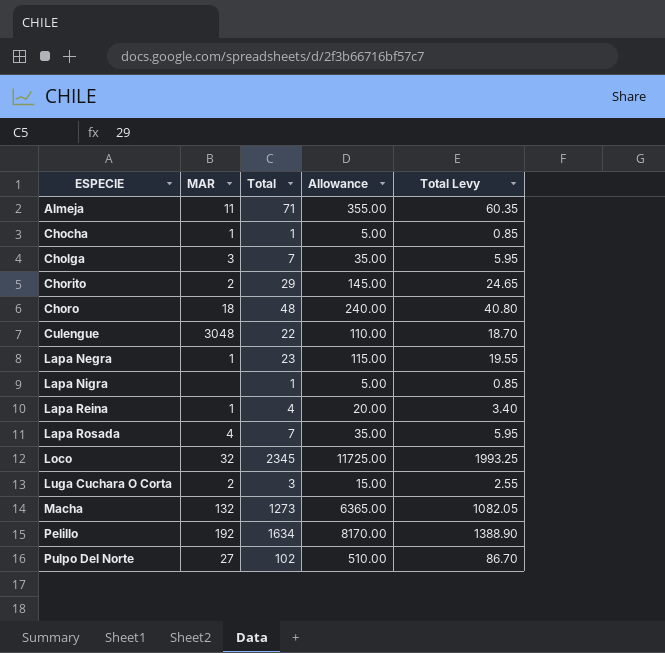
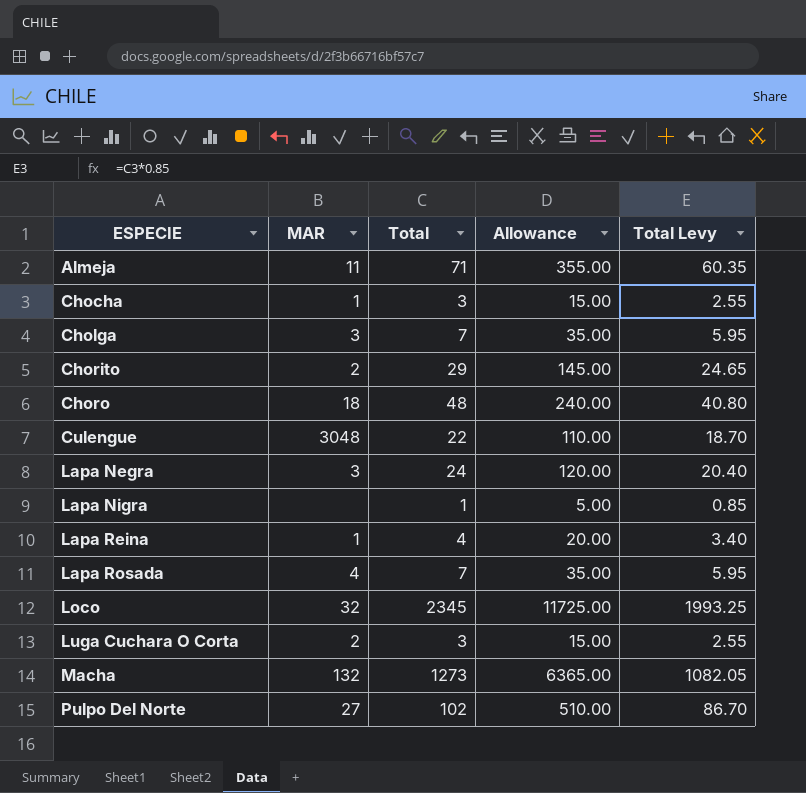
row Pelillo: 192 | 1634 | 8170.00 | 1388.90 -> none
Chocha | Total: 1 -> 3
Chocha | Allowance: 5.00 -> 15.00
Chocha | Total Levy: 0.85 -> 2.55
Lapa Negra | MAR: 1 -> 3
Lapa Negra | Total: 23 -> 24
Lapa Negra | Allowance: 115.00 -> 120.00
Lapa Negra | Total Levy: 19.55 -> 20.40

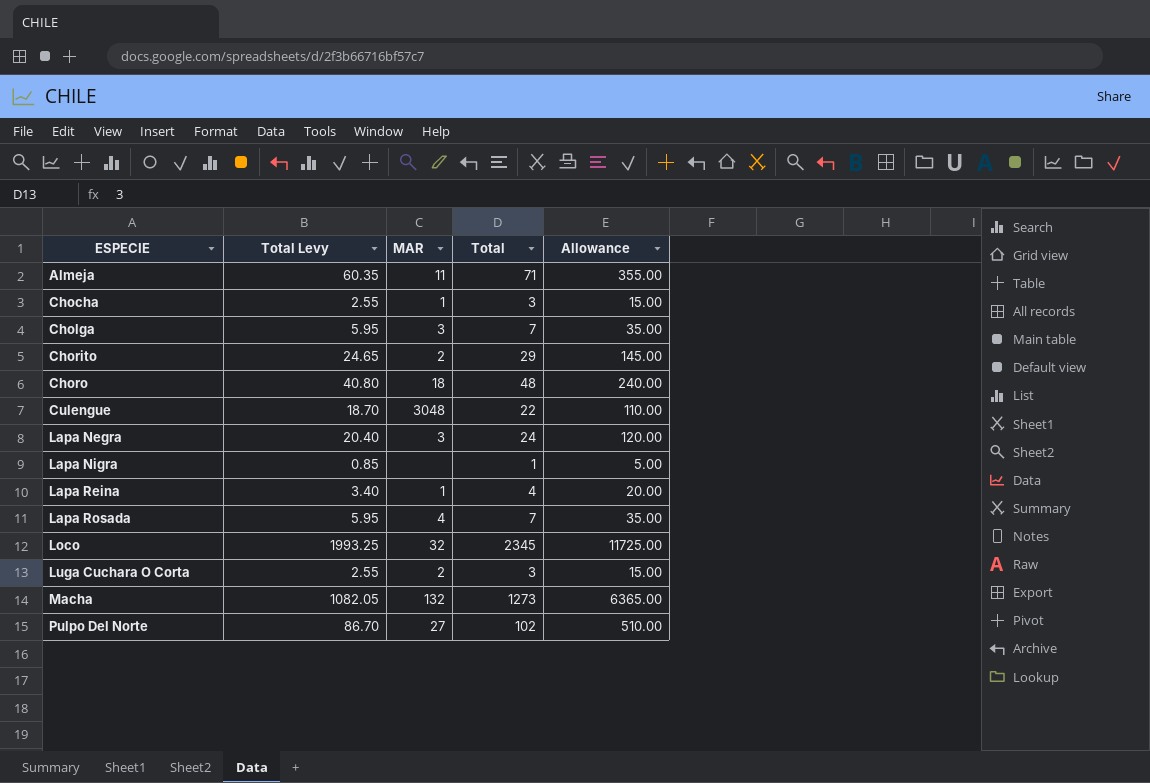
column Total Levy | position: 5 -> 2

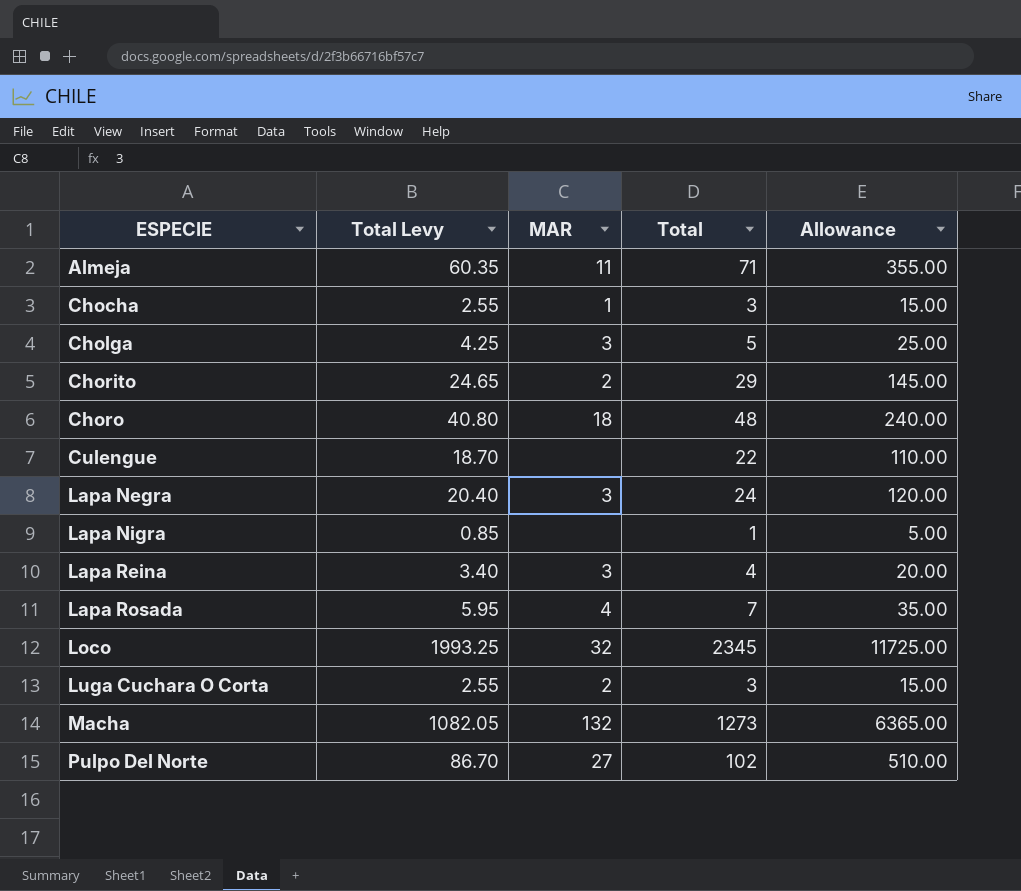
Cholga | Total Levy: 5.95 -> 4.25
Cholga | Total: 7 -> 5
Cholga | Allowance: 35.00 -> 25.00
Culengue | MAR: 3048 -> none
Lapa Reina | MAR: 1 -> 3

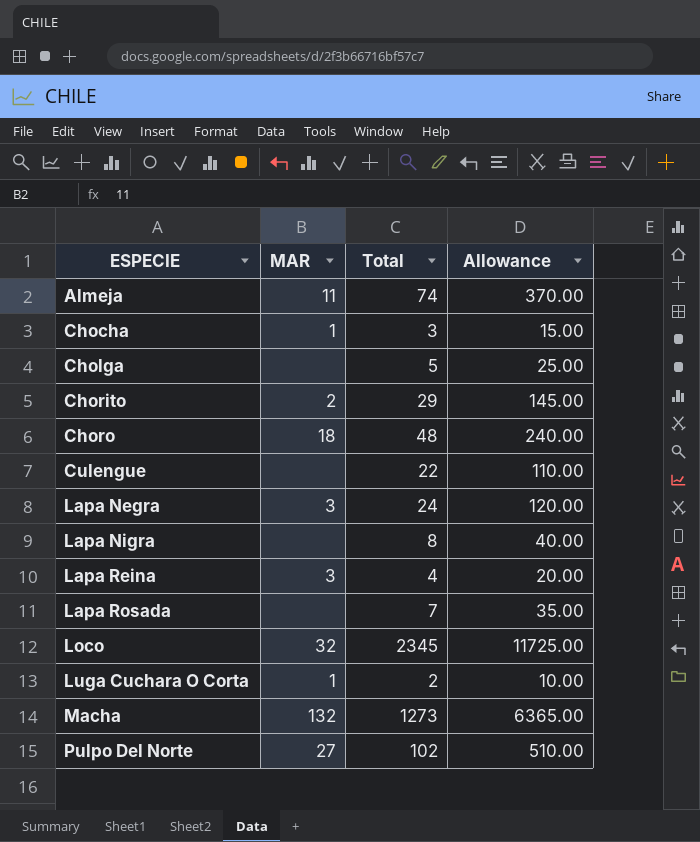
column Total Levy | formula: [Total] * 0.85 -> none
Almeja | Total: 71 -> 74
Almeja | Allowance: 355.00 -> 370.00
Cholga | MAR: 3 -> none
Lapa Nigra | Total: 1 -> 8
Lapa Nigra | Allowance: 5.00 -> 40.00
Lapa Rosada | MAR: 4 -> none
Luga Cuchara O Corta | MAR: 2 -> 1
Luga Cuchara O Corta | Total: 3 -> 2
Luga Cuchara O Corta | Allowance: 15.00 -> 10.00

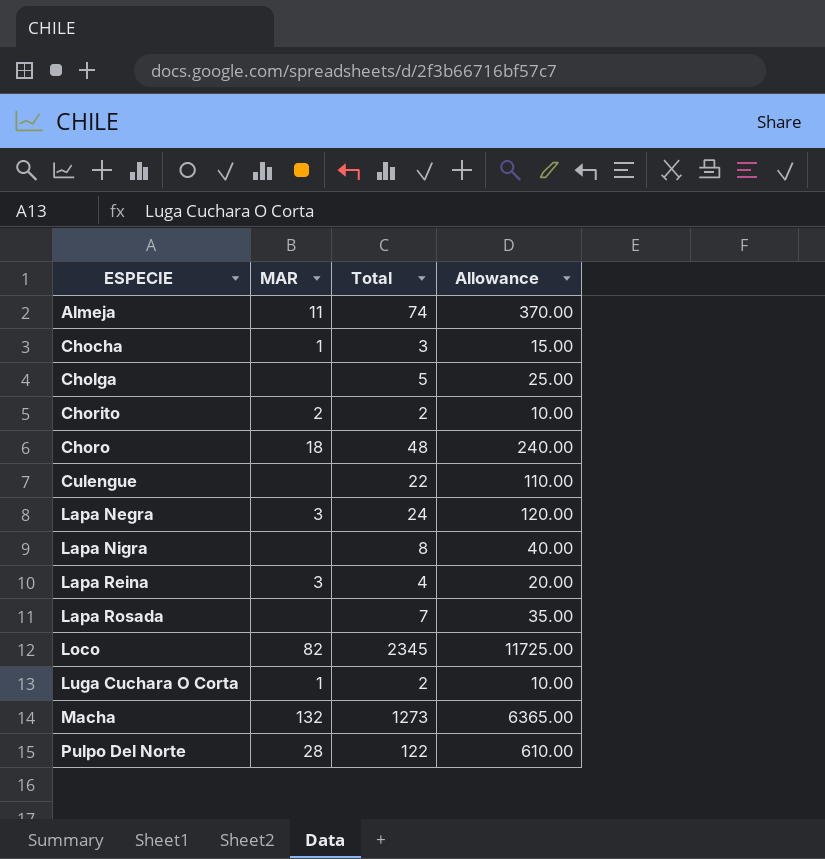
Chorito | Total: 29 -> 2
Chorito | Allowance: 145.00 -> 10.00
Loco | MAR: 32 -> 82
Pulpo Del Norte | MAR: 27 -> 28
Pulpo Del Norte | Total: 102 -> 122
Pulpo Del Norte | Allowance: 510.00 -> 610.00

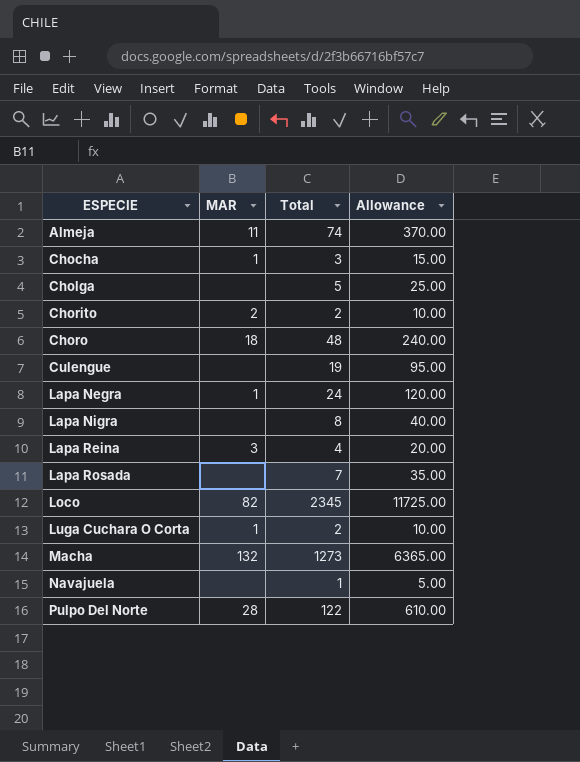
Culengue | Total: 22 -> 19
Culengue | Allowance: 110.00 -> 95.00
Lapa Negra | MAR: 3 -> 1
row Navajuela: none -> none | 1 | 5.00

